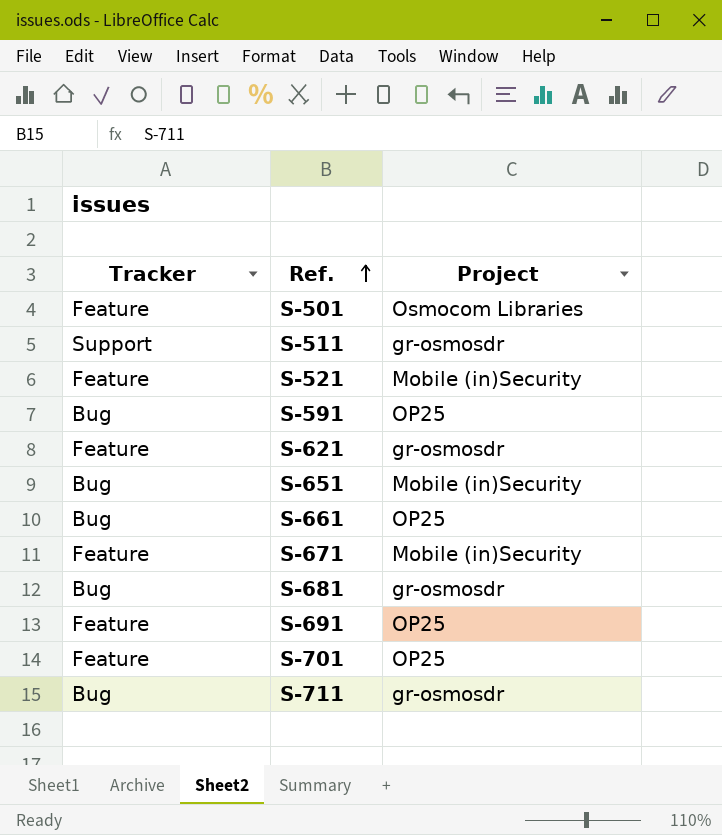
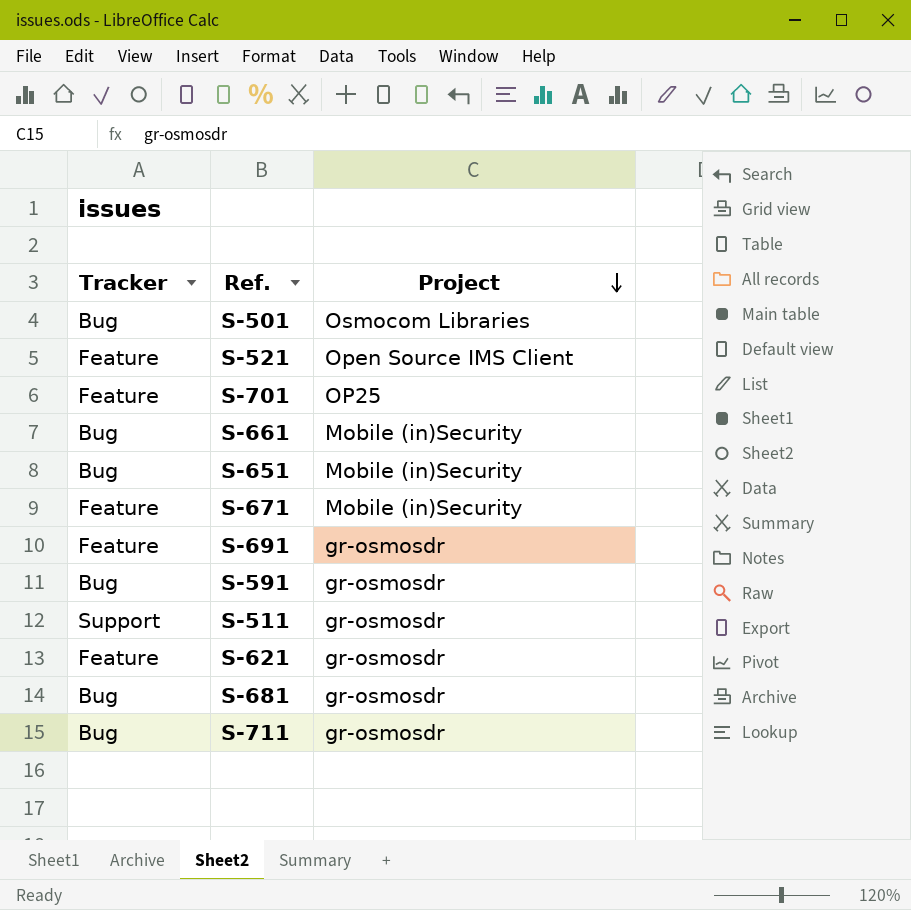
row order: Ref. ascending -> Project descending
S-501 | Tracker: Feature -> Bug
S-521 | Project: Mobile (in)Security -> Open Source IMS Client
S-661 | Project: OP25 -> Mobile (in)Security
S-691 | Project: OP25 -> gr-osmosdr
S-591 | Project: OP25 -> gr-osmosdr

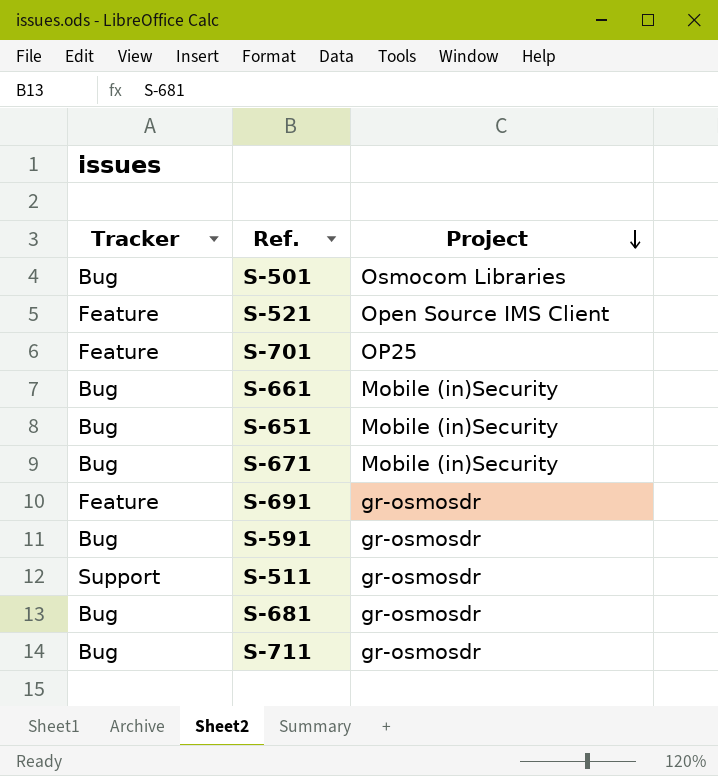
row S-621: Feature | gr-osmosdr -> none
S-671 | Tracker: Feature -> Bug

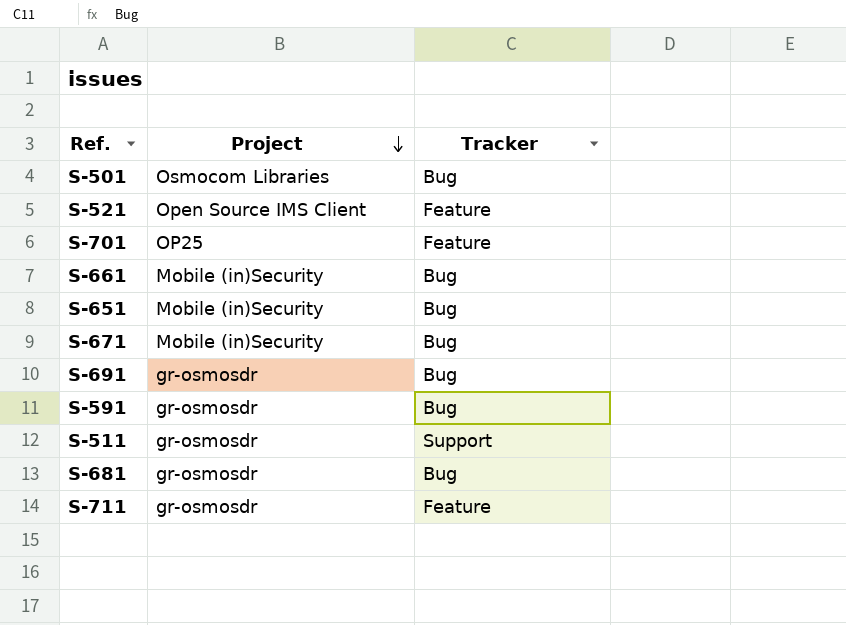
column Tracker | position: 1 -> 3
S-691 | Tracker: Feature -> Bug
S-711 | Tracker: Bug -> Feature

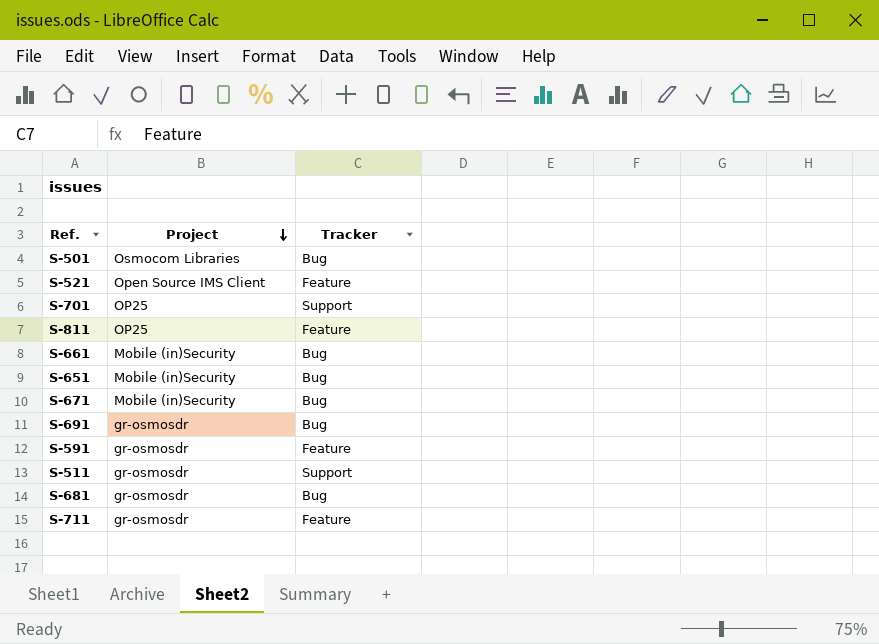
S-701 | Tracker: Feature -> Support
row S-811: none -> OP25 | Feature
S-591 | Tracker: Bug -> Feature

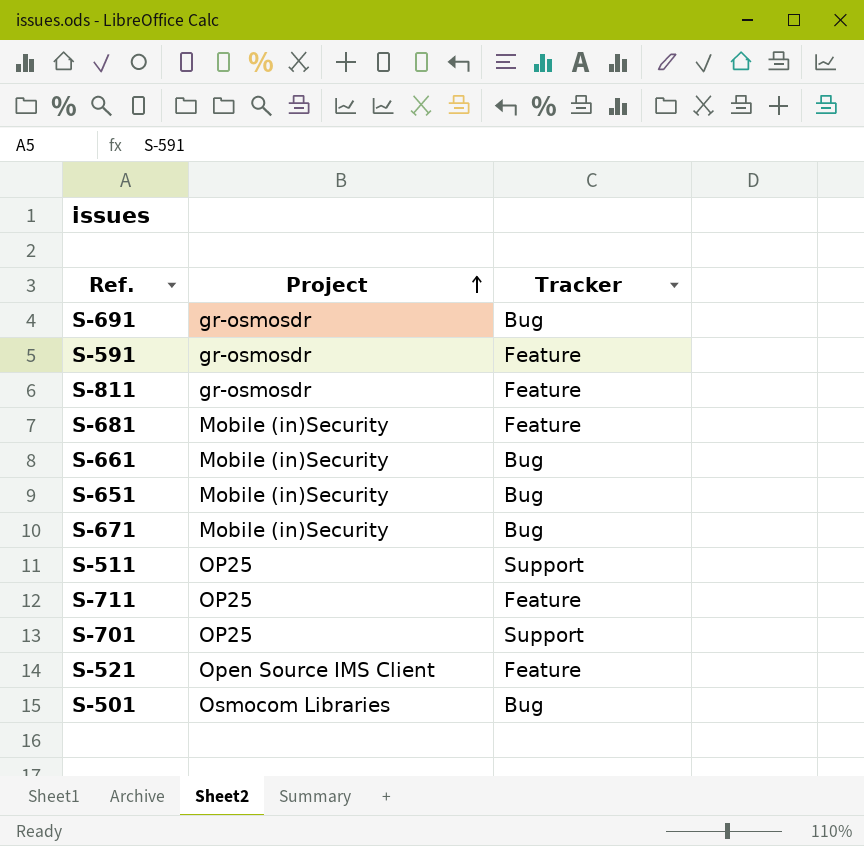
row order: Project descending -> Project ascending
S-811 | Project: OP25 -> gr-osmosdr
S-681 | Project: gr-osmosdr -> Mobile (in)Security
S-681 | Tracker: Bug -> Feature
S-511 | Project: gr-osmosdr -> OP25
S-711 | Project: gr-osmosdr -> OP25

